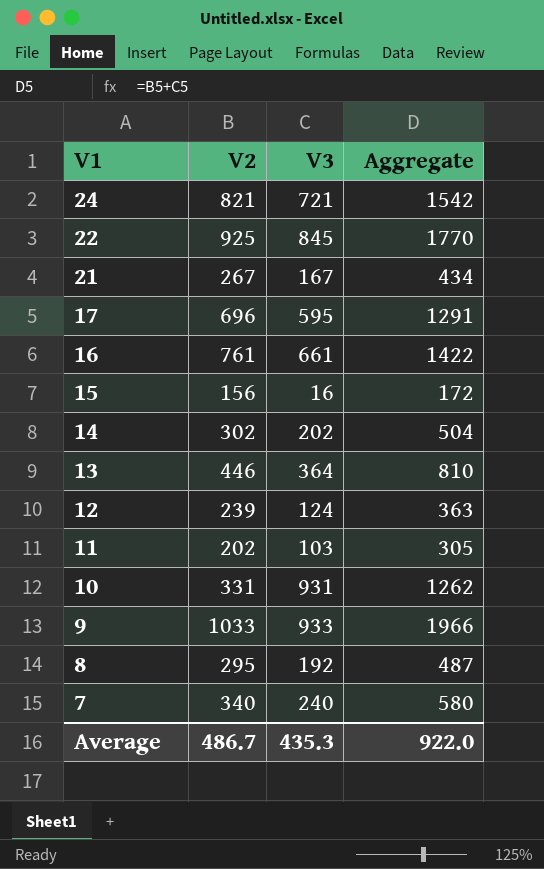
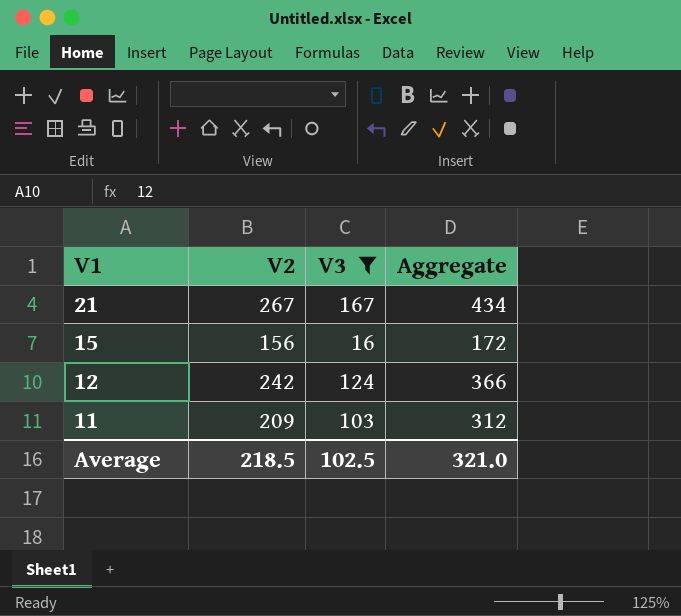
filter: none -> V3 <= 167
12 | V2: 239 -> 242
12 | Aggregate: 363 -> 366
11 | V2: 202 -> 209
11 | Aggregate: 305 -> 312
Average | V2: 486.7 -> 218.5
Average | V3: 435.3 -> 102.5
Average | Aggregate: 922.0 -> 321.0

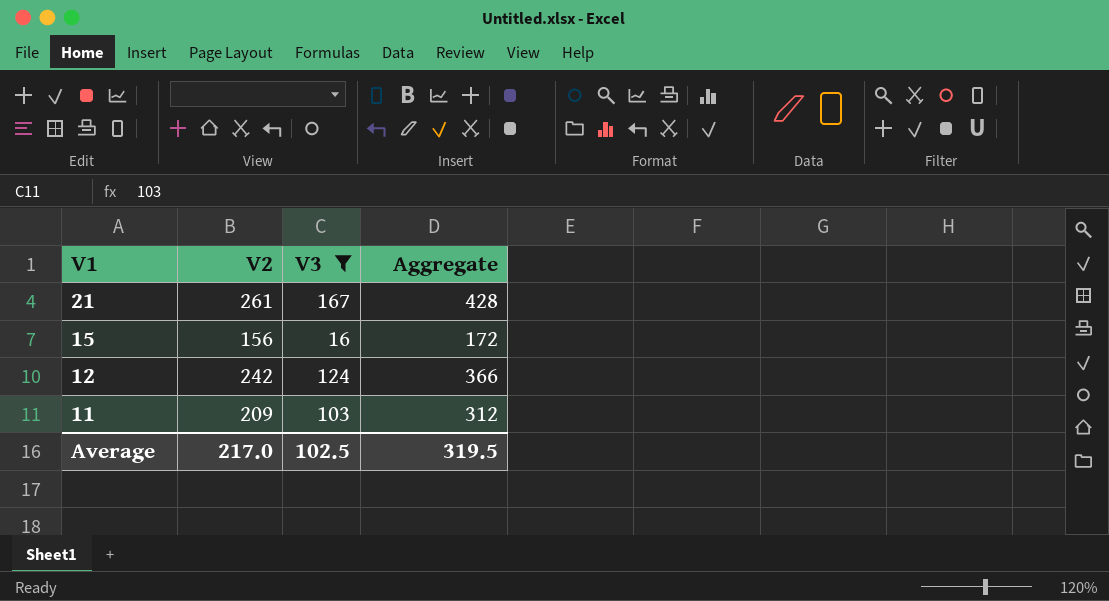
21 | V2: 267 -> 261
21 | Aggregate: 434 -> 428
Average | V2: 218.5 -> 217.0
Average | Aggregate: 321.0 -> 319.5

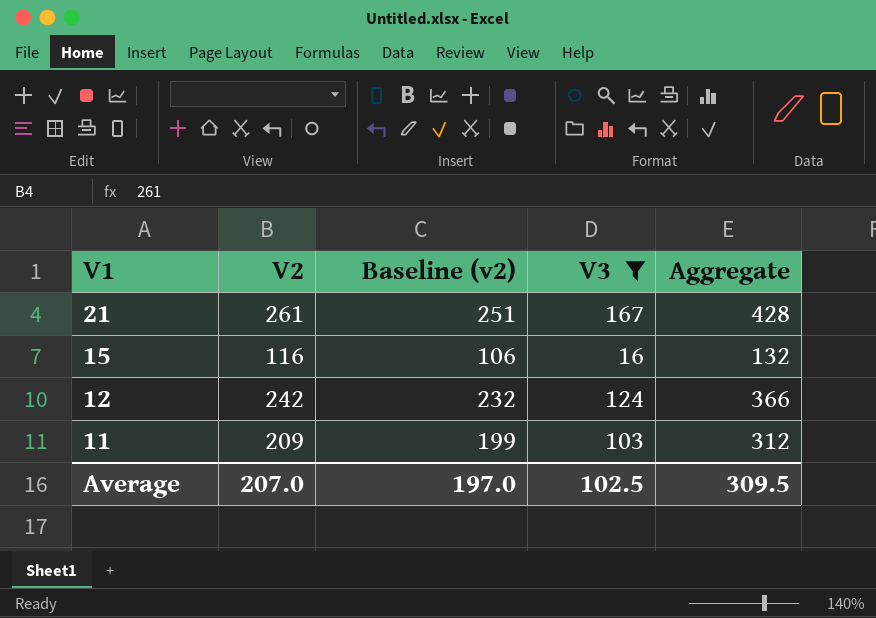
column Baseline (v2) | formula: none -> [V2] - 10
15 | V2: 156 -> 116
15 | Aggregate: 172 -> 132
Average | V2: 217.0 -> 207.0
Average | Aggregate: 319.5 -> 309.5

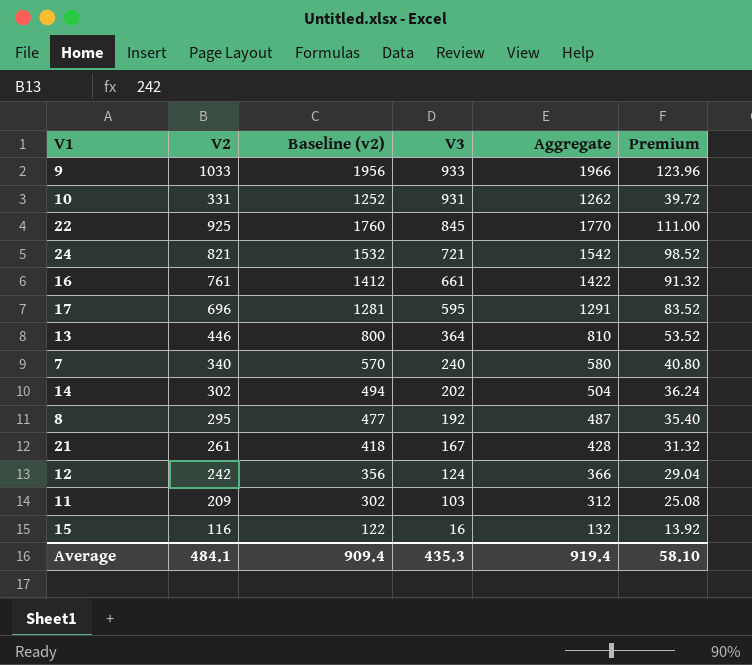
filter: V3 <= 167 -> none
row order: V1 descending -> V3 descending
column Baseline (v2) | formula: [V2] - 10 -> [Aggregate] - 10
column Premium | formula: none -> [V2] * 0.12
Average | V2: 207.0 -> 484.1
Average | Baseline (v2): 197.0 -> 909.4
Average | V3: 102.5 -> 435.3
Average | Aggregate: 309.5 -> 919.4

